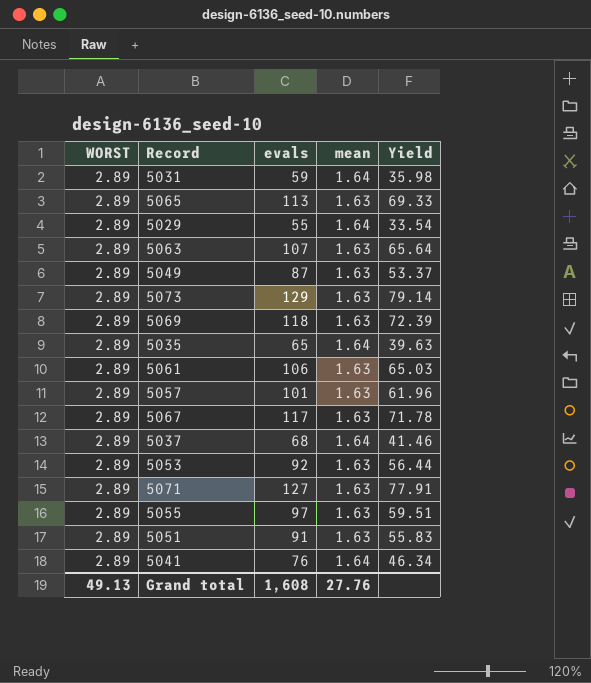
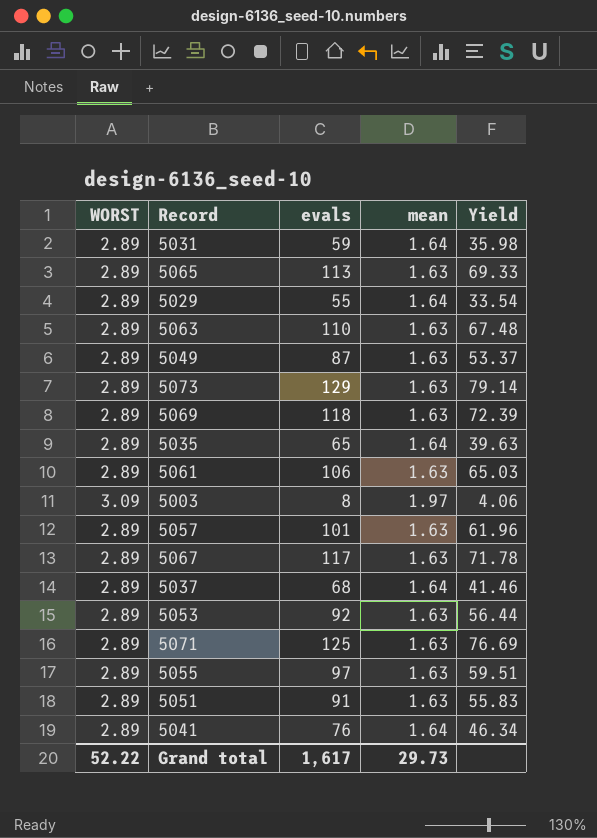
5063 | evals: 107 -> 110
5063 | Yield: 65.64 -> 67.48
row 5003: none -> 3.09 | 8 | 1.97 | 4.06
5071 | evals: 127 -> 125
5071 | Yield: 77.91 -> 76.69
Grand total | WORST: 49.13 -> 52.22
Grand total | evals: 1,608 -> 1,617
Grand total | mean: 27.76 -> 29.73

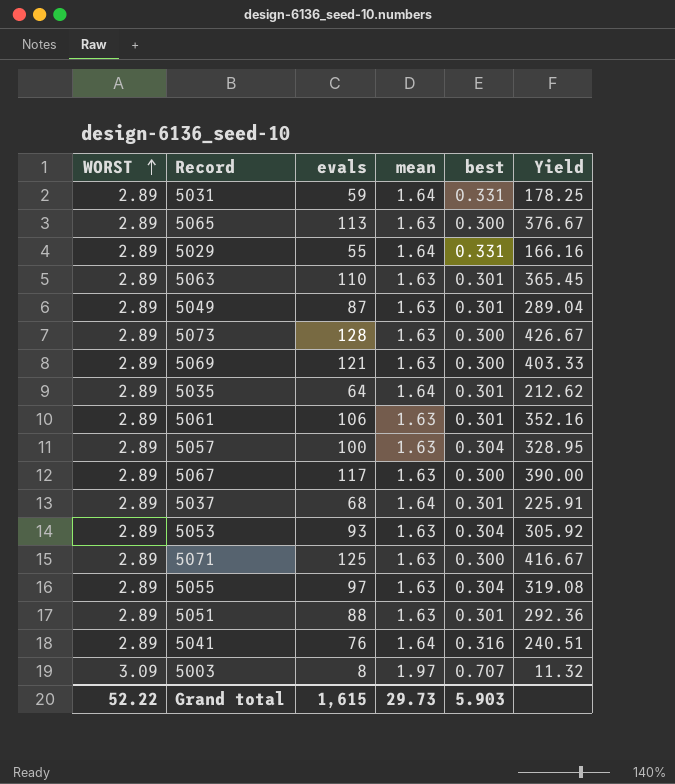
row order: none -> WORST ascending
column best | position: none -> 5
column Yield | formula: [evals] / [mean] -> [evals] / [best]
5073 | evals: 129 -> 128
5069 | evals: 118 -> 121
5035 | evals: 65 -> 64
5057 | evals: 101 -> 100
5053 | evals: 92 -> 93
5051 | evals: 91 -> 88
Grand total | evals: 1,617 -> 1,615

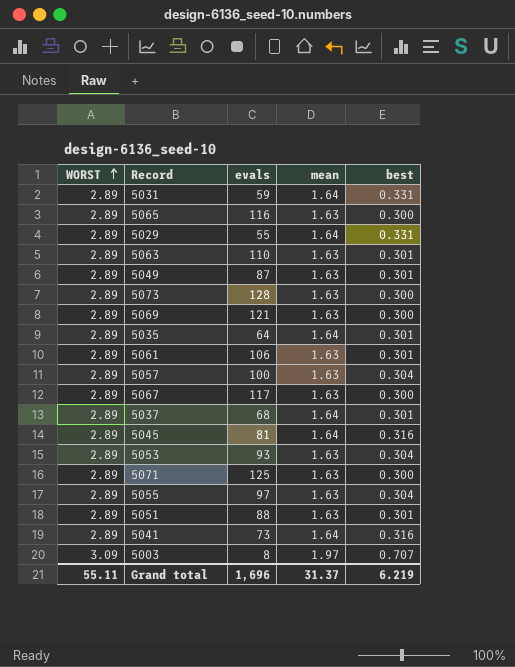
column Yield | formula: [evals] / [best] -> none
5065 | evals: 113 -> 116
row 5045: none -> 2.89 | 81 | 1.64 | 0.316
5041 | evals: 76 -> 73
Grand total | WORST: 52.22 -> 55.11
Grand total | evals: 1,615 -> 1,696
Grand total | mean: 29.73 -> 31.37
Grand total | best: 5.903 -> 6.219

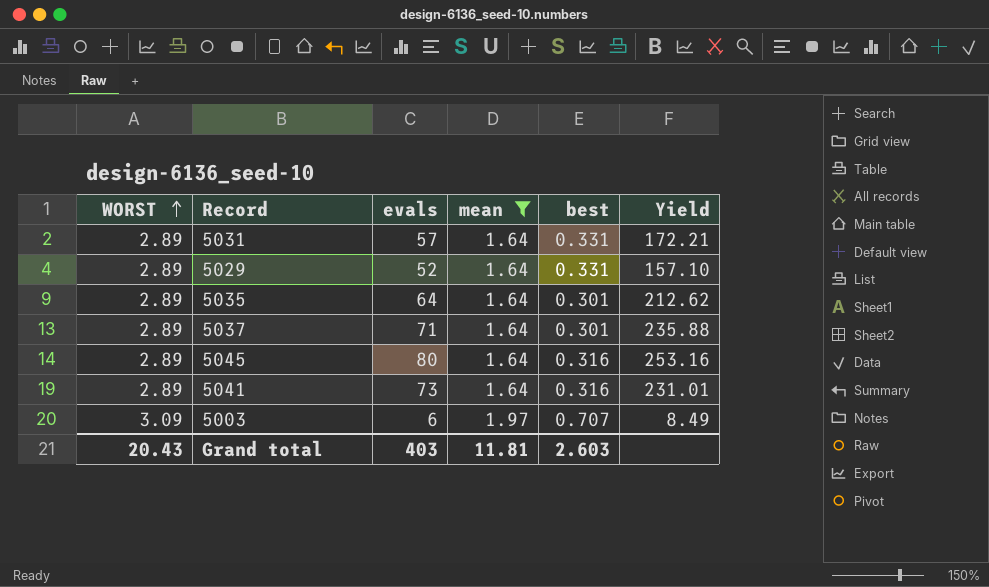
filter: none -> mean != 1.63
column Yield | formula: none -> [evals] / [best]
5031 | evals: 59 -> 57
5029 | evals: 55 -> 52
5037 | evals: 68 -> 71
5045 | evals: 81 -> 80
5003 | evals: 8 -> 6
Grand total | WORST: 55.11 -> 20.43
Grand total | evals: 1,696 -> 403
Grand total | mean: 31.37 -> 11.81
Grand total | best: 6.219 -> 2.603

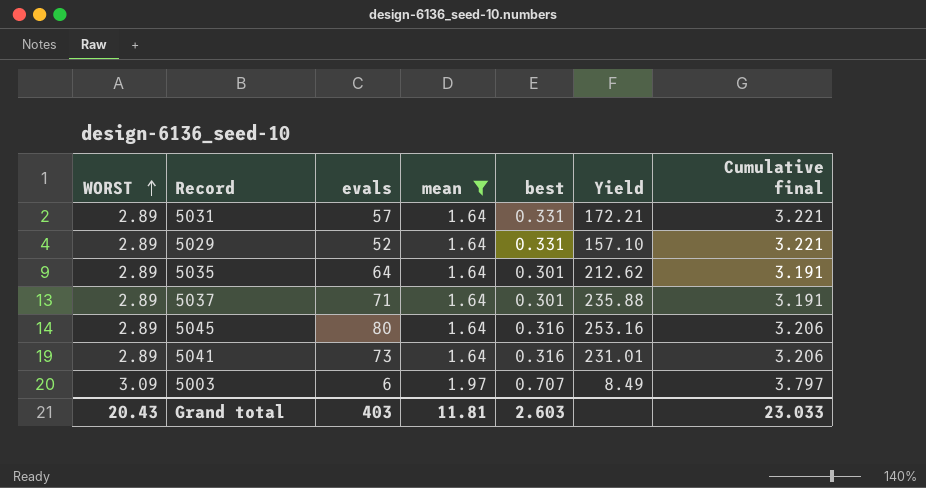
column Cumulative final | formula: none -> [WORST] + [best]

